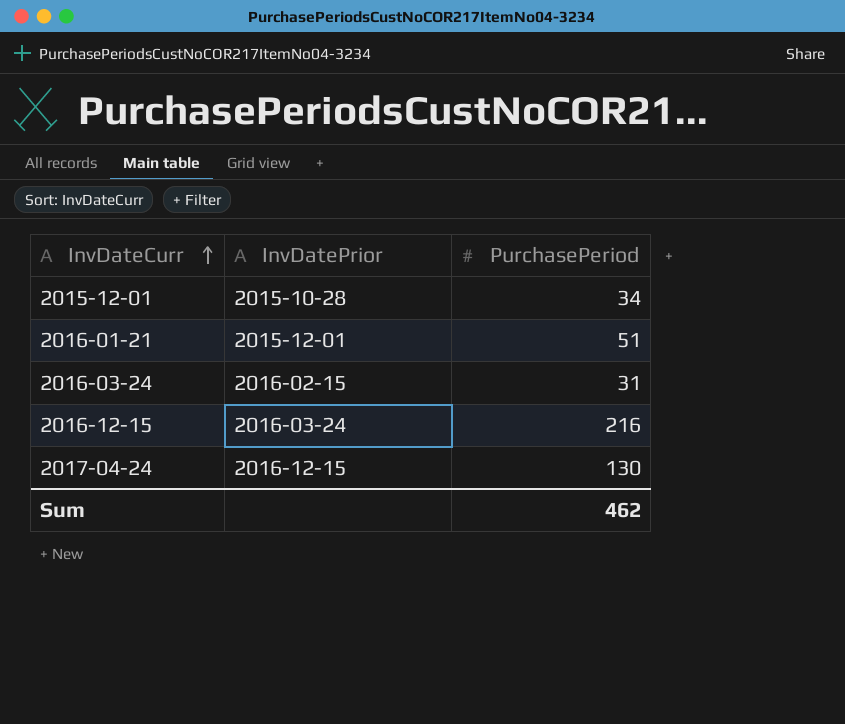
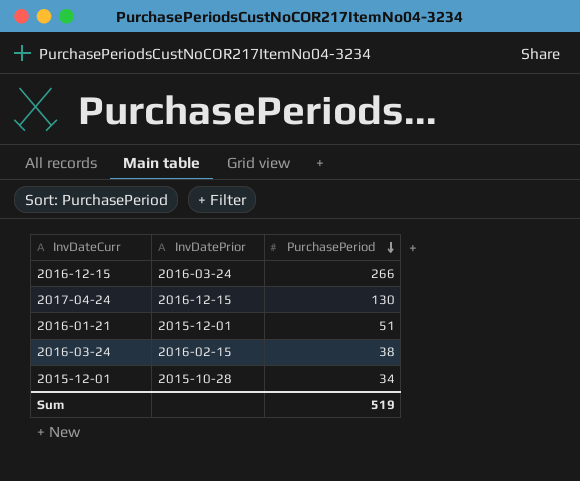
row order: InvDateCurr ascending -> PurchasePeriod descending
2016-12-15 | PurchasePeriod: 216 -> 266
2016-03-24 | PurchasePeriod: 31 -> 38
Sum | PurchasePeriod: 462 -> 519

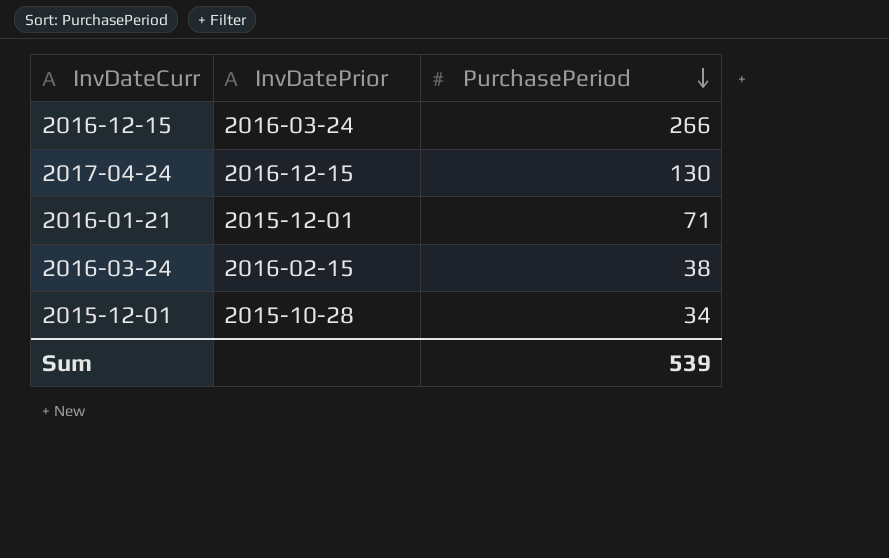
2016-01-21 | PurchasePeriod: 51 -> 71
Sum | PurchasePeriod: 519 -> 539

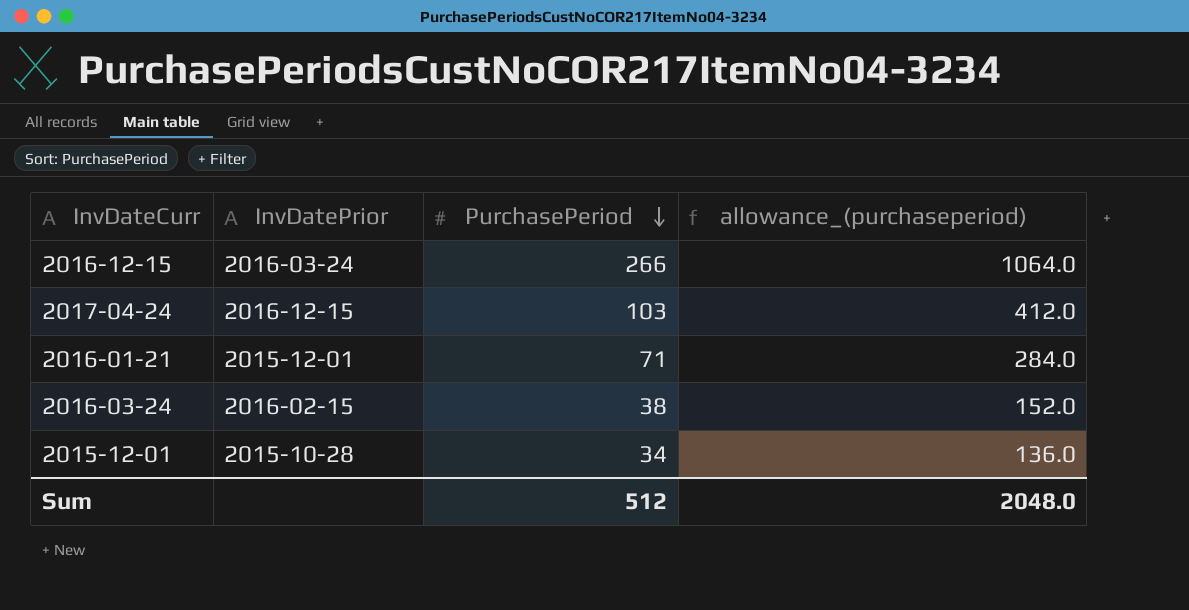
column allowance_(purchaseperiod) | formula: none -> [PurchasePeriod] * 4
2017-04-24 | PurchasePeriod: 130 -> 103
Sum | PurchasePeriod: 539 -> 512

